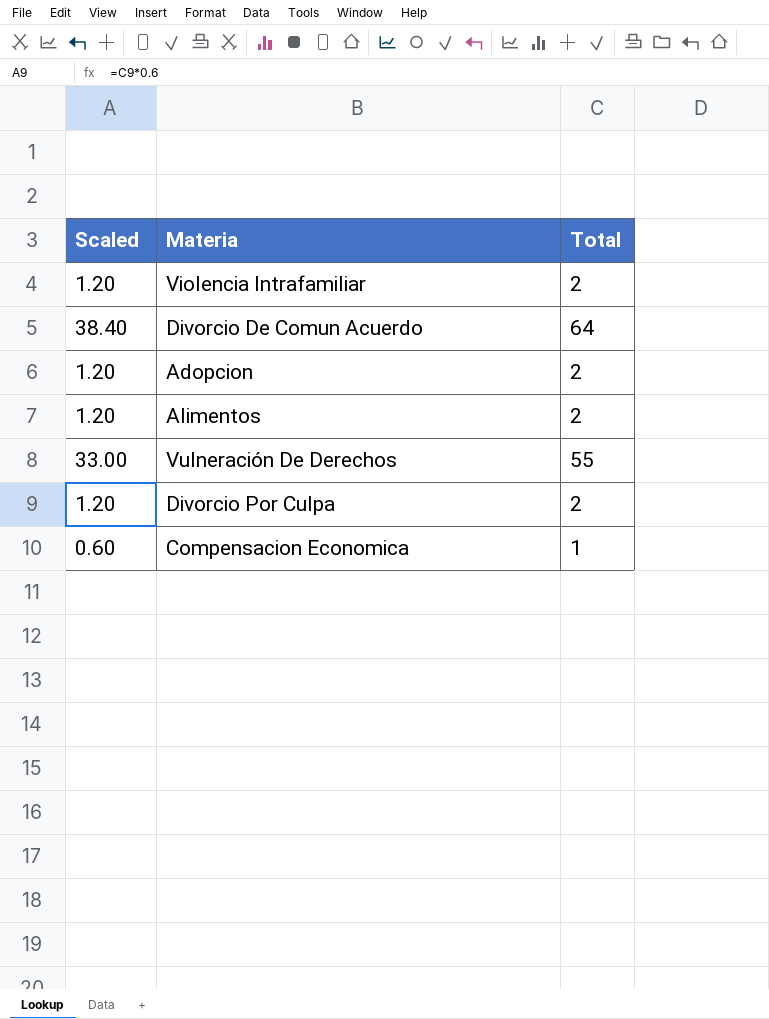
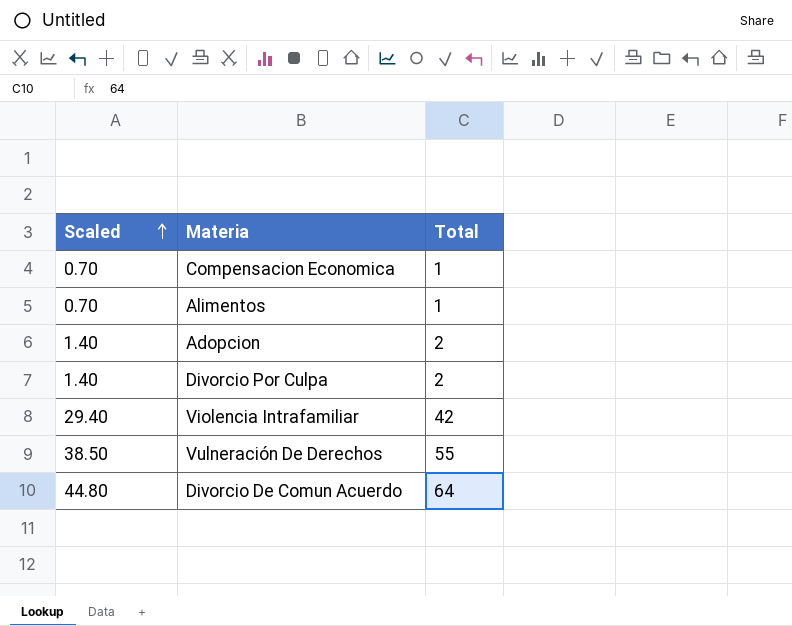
row order: none -> Scaled ascending
column Scaled | formula: [Total] * 0.6 -> [Total] * 0.7
Alimentos | Total: 2 -> 1
Violencia Intrafamiliar | Total: 2 -> 42

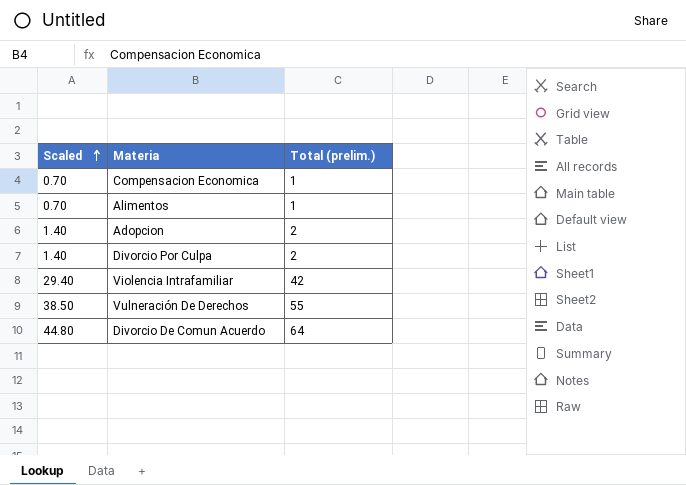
column name: Total -> Total (prelim.)

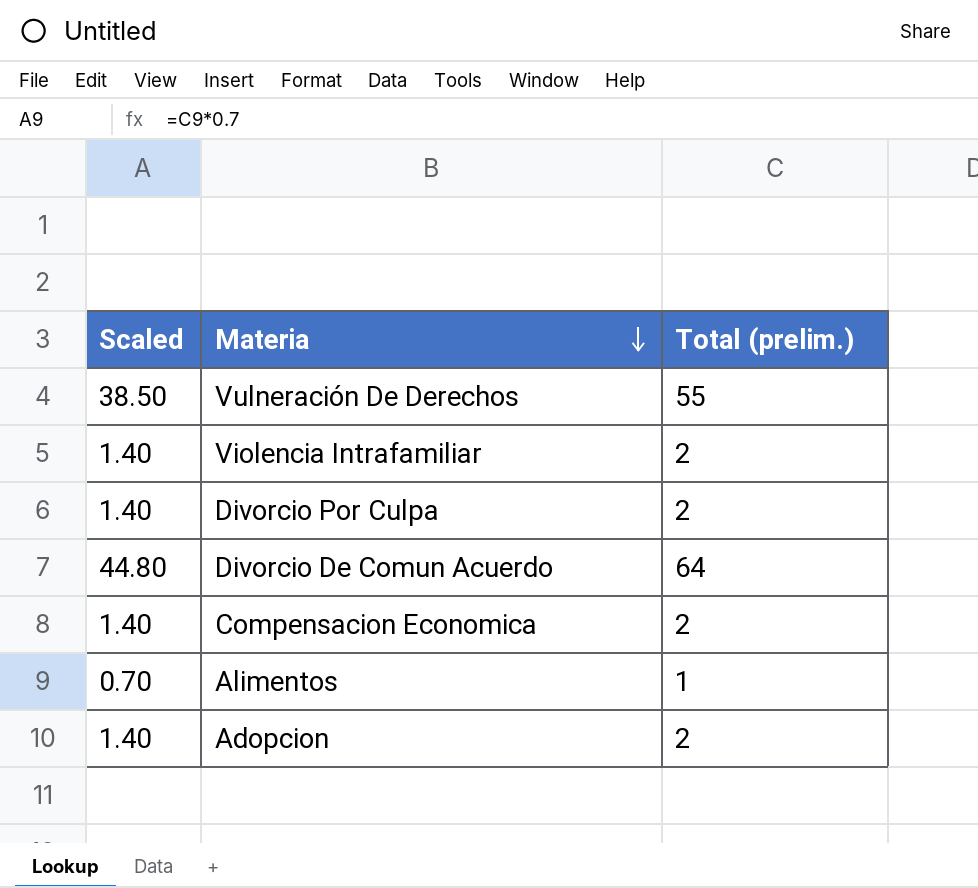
row order: Scaled ascending -> Materia descending
Violencia Intrafamiliar | Scaled: 29.40 -> 1.40
Violencia Intrafamiliar | Total (prelim.): 42 -> 2
Compensacion Economica | Scaled: 0.70 -> 1.40
Compensacion Economica | Total (prelim.): 1 -> 2

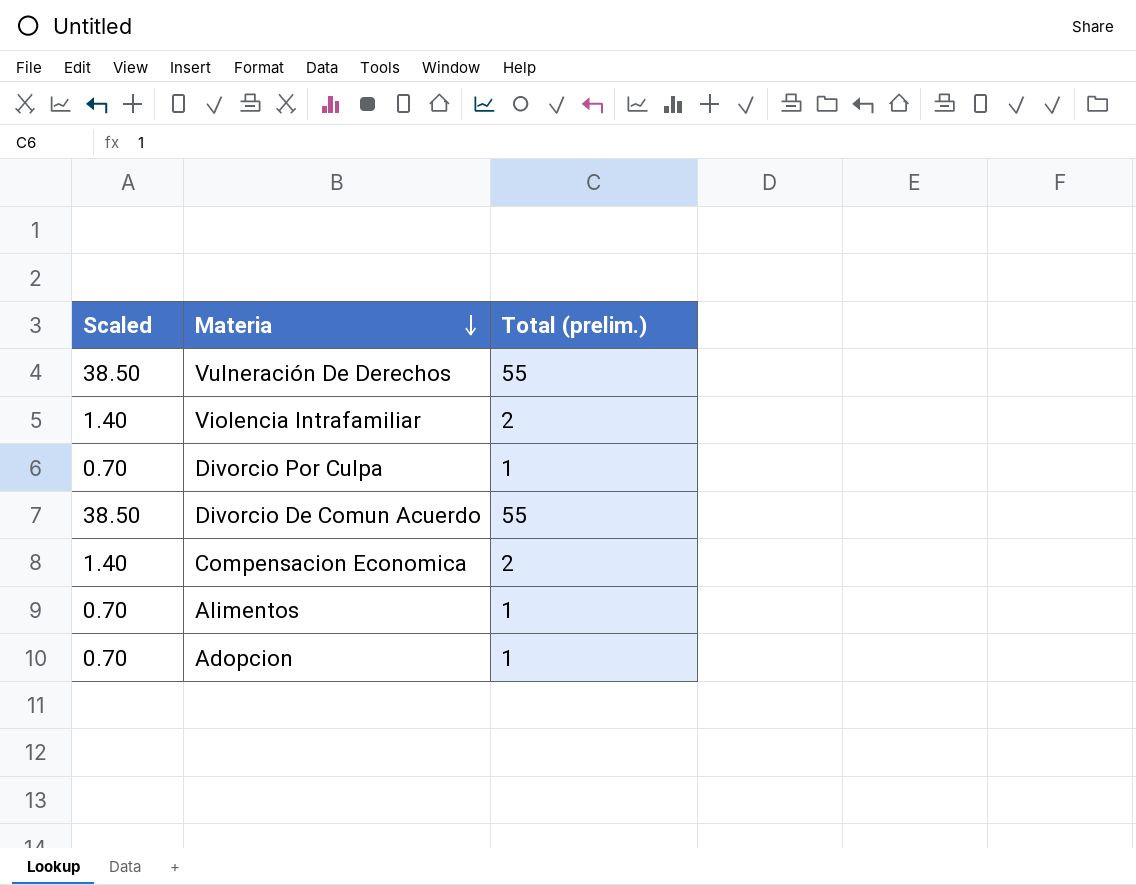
Divorcio Por Culpa | Scaled: 1.40 -> 0.70
Divorcio Por Culpa | Total (prelim.): 2 -> 1
Divorcio De Comun Acuerdo | Scaled: 44.80 -> 38.50
Divorcio De Comun Acuerdo | Total (prelim.): 64 -> 55
Adopcion | Scaled: 1.40 -> 0.70
Adopcion | Total (prelim.): 2 -> 1

